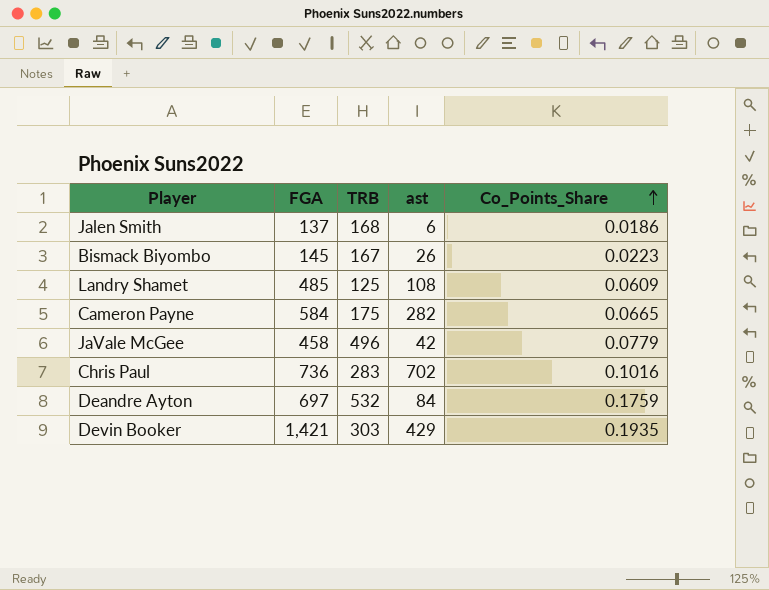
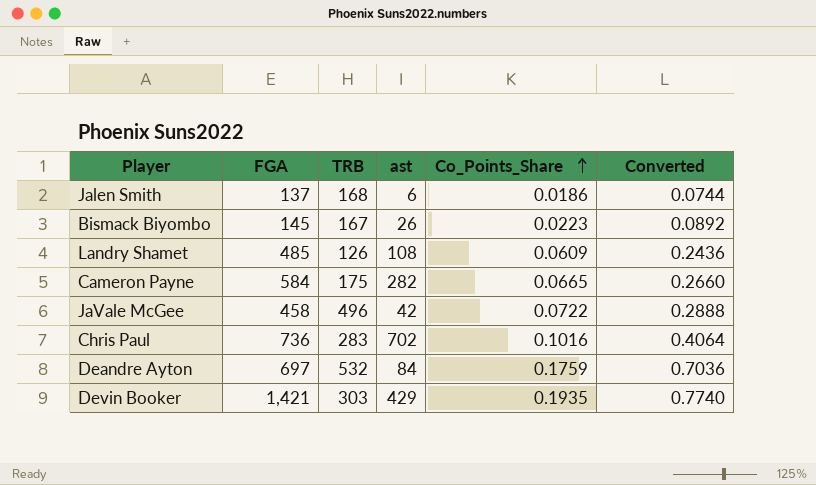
column Converted | formula: none -> [Co_Points_Share] * 4
Landry Shamet | TRB: 125 -> 126
JaVale McGee | Co_Points_Share: 0.0779 -> 0.0722

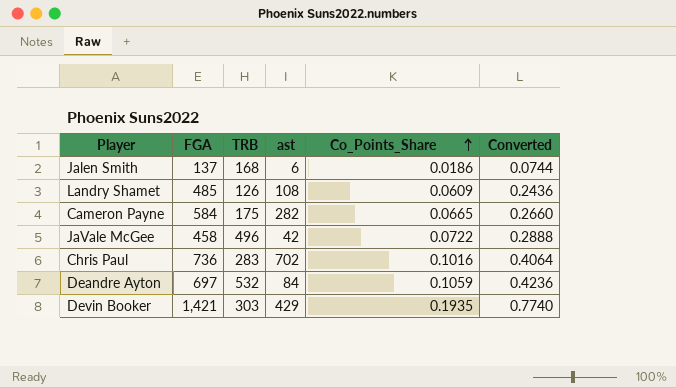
row Bismack Biyombo: 145 | 167 | 26 | 0.0223 | 0.0892 -> none
Deandre Ayton | Co_Points_Share: 0.1759 -> 0.1059
Deandre Ayton | Converted: 0.7036 -> 0.4236

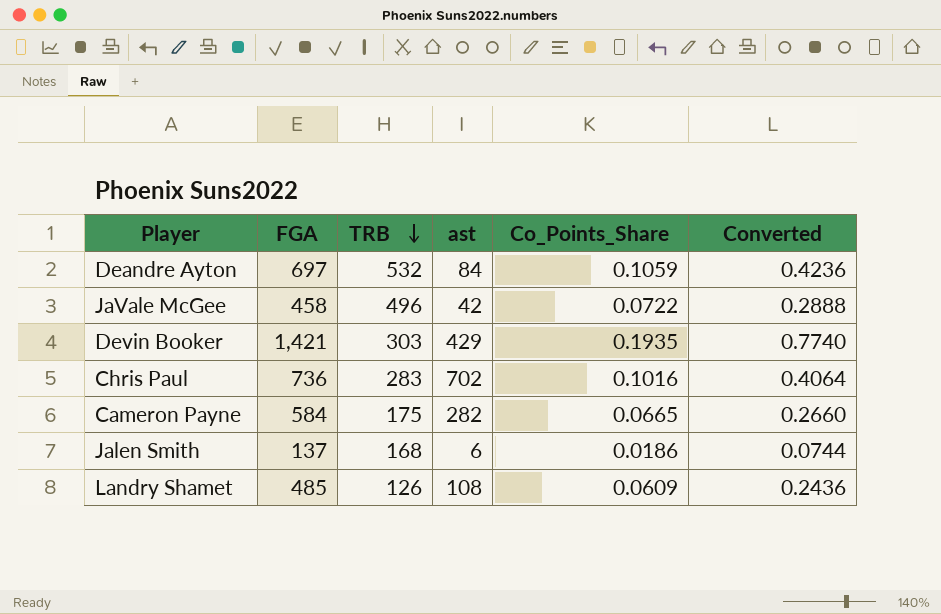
row order: Co_Points_Share ascending -> TRB descending

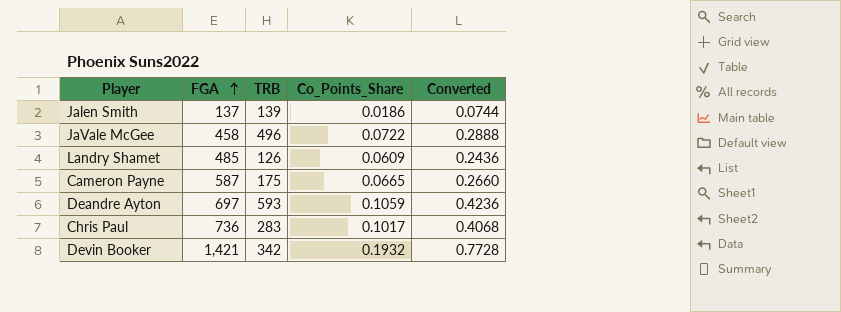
row order: TRB descending -> FGA ascending
column ast | position: 4 -> none
Jalen Smith | TRB: 168 -> 139
Cameron Payne | FGA: 584 -> 587
Deandre Ayton | TRB: 532 -> 593
Chris Paul | Co_Points_Share: 0.1016 -> 0.1017
Chris Paul | Converted: 0.4064 -> 0.4068
Devin Booker | TRB: 303 -> 342
Devin Booker | Co_Points_Share: 0.1935 -> 0.1932
Devin Booker | Converted: 0.7740 -> 0.7728

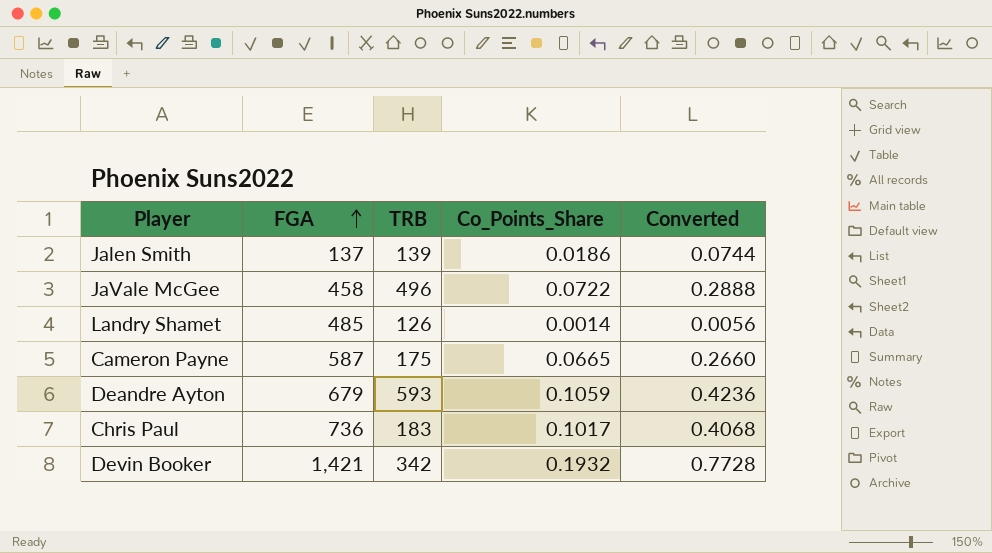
Landry Shamet | Co_Points_Share: 0.0609 -> 0.0014
Landry Shamet | Converted: 0.2436 -> 0.0056
Deandre Ayton | FGA: 697 -> 679
Chris Paul | TRB: 283 -> 183

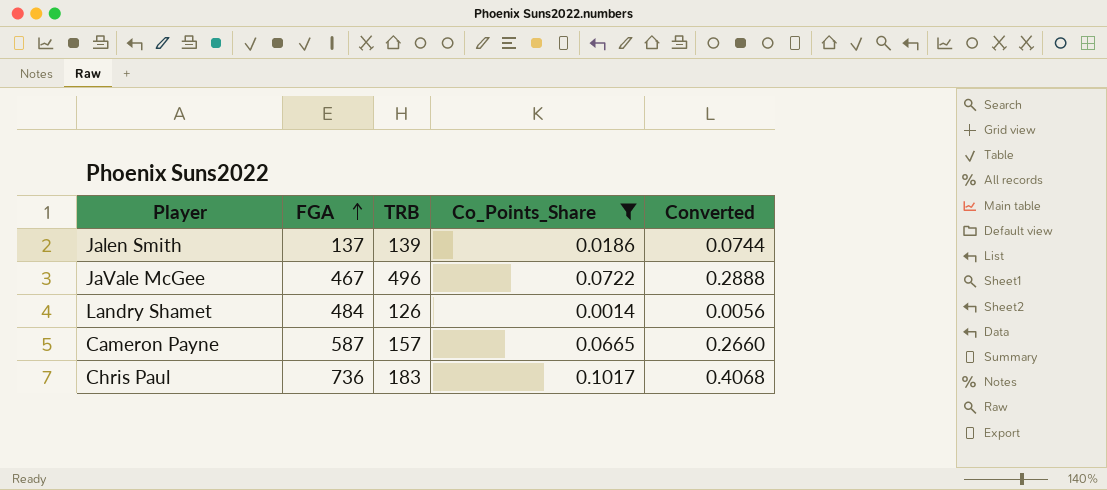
filter: none -> Co_Points_Share <= 0.1017
JaVale McGee | FGA: 458 -> 467
Landry Shamet | FGA: 485 -> 484
Cameron Payne | TRB: 175 -> 157

